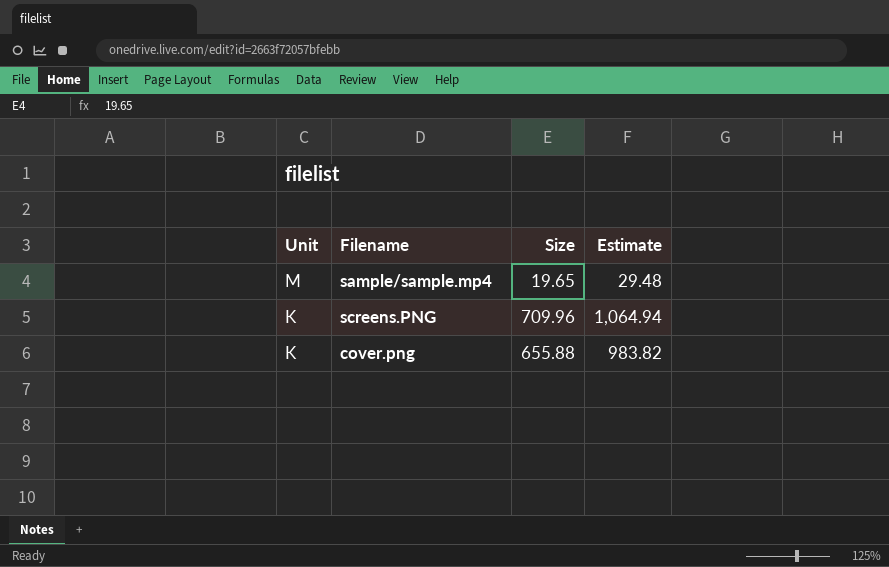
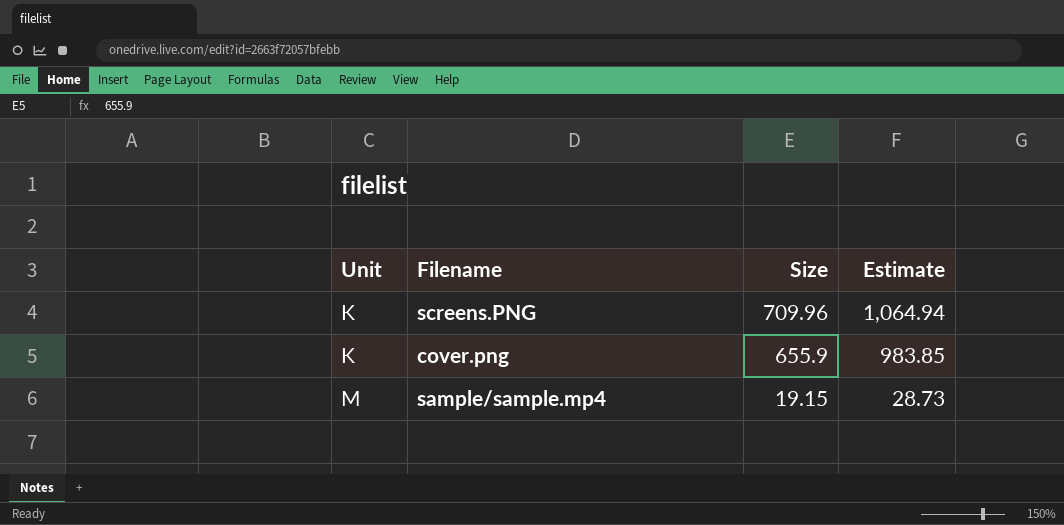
row order: Unit descending -> Unit ascending
cover.png | Size: 655.88 -> 655.9
cover.png | Estimate: 983.82 -> 983.85
sample/sample.mp4 | Size: 19.65 -> 19.15
sample/sample.mp4 | Estimate: 29.48 -> 28.73

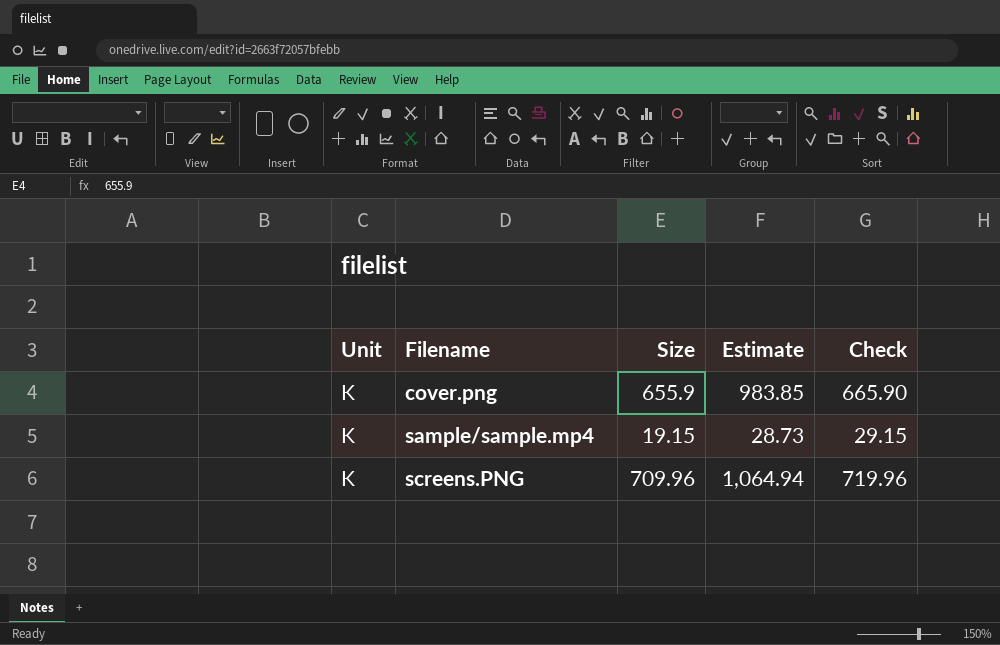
row order: Unit ascending -> Filename ascending
column Check | formula: none -> [Size] + 10
sample/sample.mp4 | Unit: M -> K

